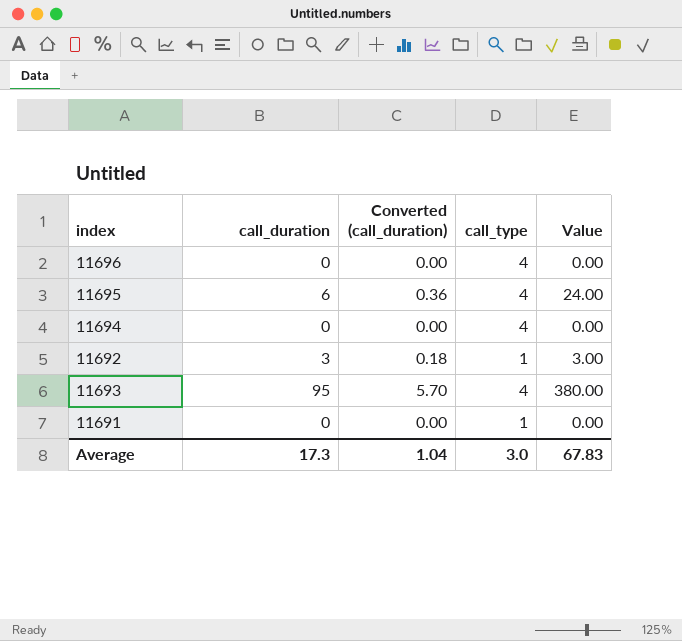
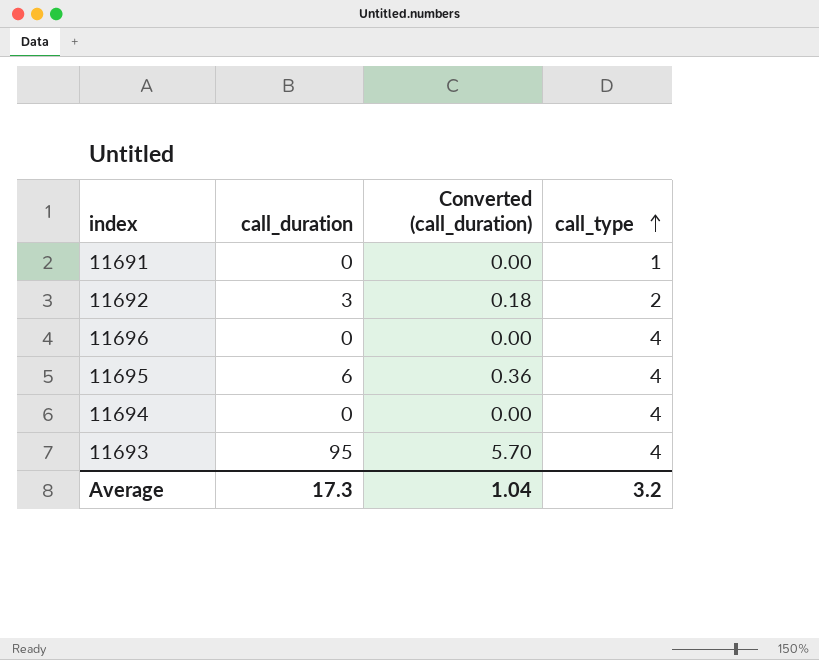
row order: none -> call_type ascending
column Value | formula: [call_duration] * [call_type] -> none
11692 | call_type: 1 -> 2
Average | call_type: 3.0 -> 3.2

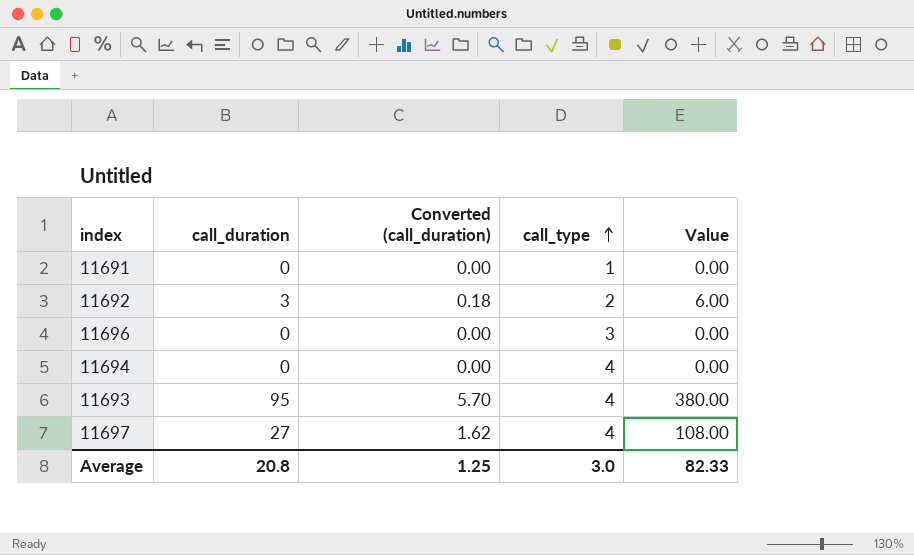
column Value | formula: none -> [call_duration] * [call_type]
row 11695: 6 | 0.36 | 4 -> none
11696 | call_type: 4 -> 3
row 11697: none -> 27 | 1.62 | 4 | 108.00
Average | call_duration: 17.3 -> 20.8
Average | Converted (call_duration): 1.04 -> 1.25
Average | call_type: 3.2 -> 3.0

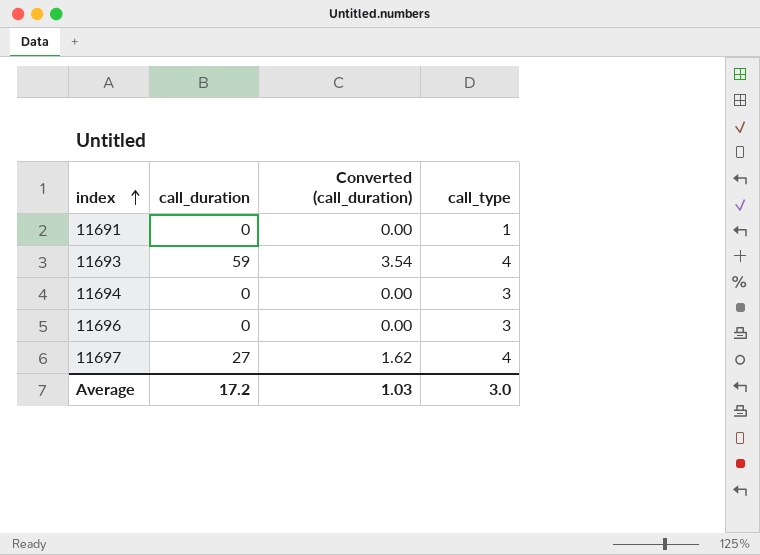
row order: call_type ascending -> index ascending
column Value | formula: [call_duration] * [call_type] -> none
row 11692: 3 | 0.18 | 2 | 6.00 -> none
11693 | call_duration: 95 -> 59
11693 | Converted (call_duration): 5.70 -> 3.54
11694 | call_type: 4 -> 3
Average | call_duration: 20.8 -> 17.2
Average | Converted (call_duration): 1.25 -> 1.03

